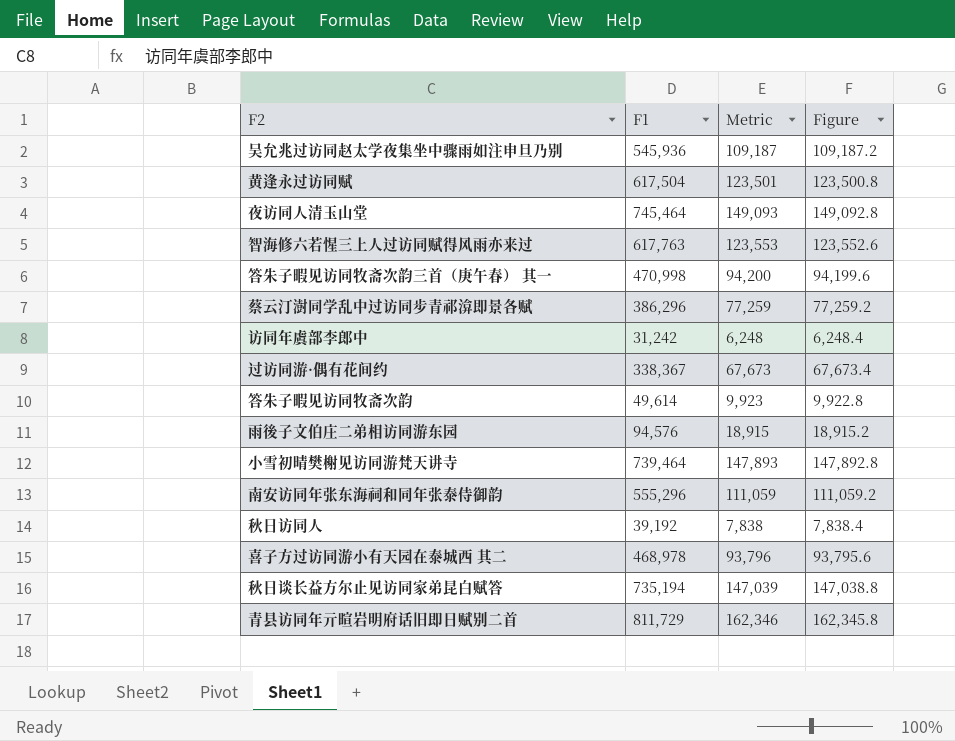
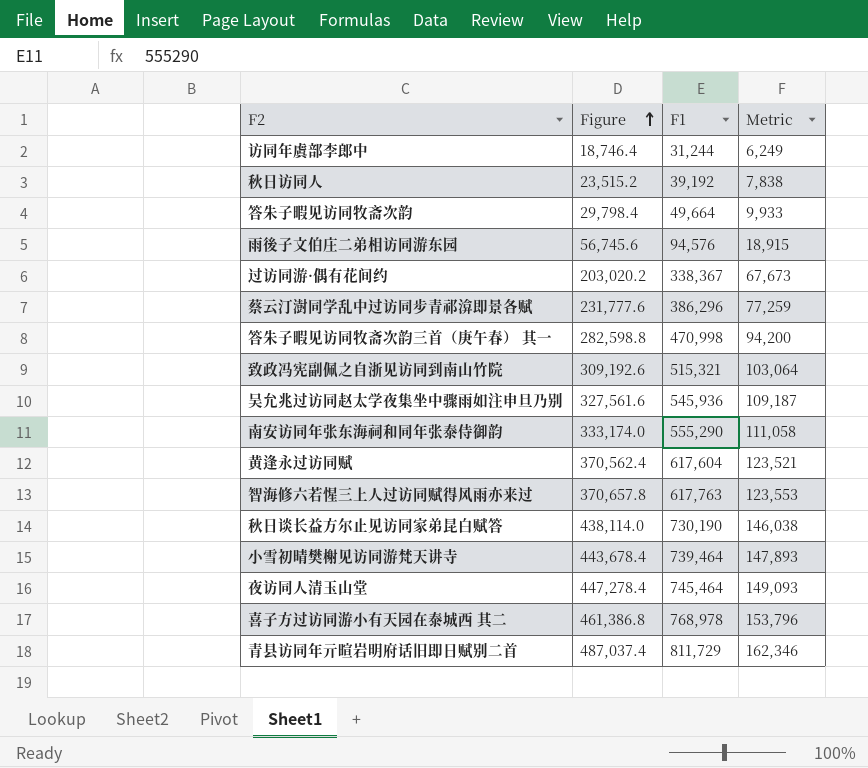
row order: none -> Figure ascending
column Figure | formula: [F1] * 0.2 -> [F1] * 0.6
column Figure | position: 4 -> 2
访同年虞部李郎中 | F1: 31,242 -> 31,244
访同年虞部李郎中 | Metric: 6,248 -> 6,249
答朱子暇见访同牧斋次韵 | F1: 49,614 -> 49,664
答朱子暇见访同牧斋次韵 | Metric: 9,923 -> 9,933
row 致政冯宪副佩之自浙见访同到南山竹院: none -> 309,192.6 | 515,321 | 103,064
南安访同年张东海祠和同年张泰侍御韵 | F1: 555,296 -> 555,290
南安访同年张东海祠和同年张泰侍御韵 | Metric: 111,059 -> 111,058
黄逢永过访同赋 | F1: 617,504 -> 617,604
黄逢永过访同赋 | Metric: 123,501 -> 123,521
秋日谈长益方尔止见访同家弟昆白赋答 | F1: 735,194 -> 730,190
秋日谈长益方尔止见访同家弟昆白赋答 | Metric: 147,039 -> 146,038
喜子方过访同游小有天园在泰城西 其二 | F1: 468,978 -> 768,978
喜子方过访同游小有天园在泰城西 其二 | Metric: 93,796 -> 153,796

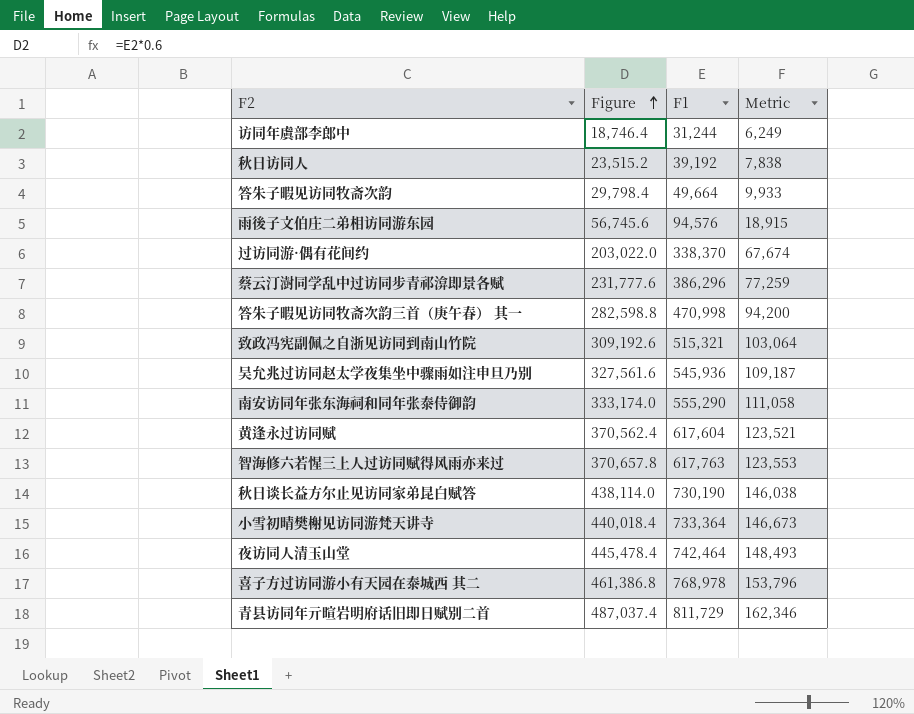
过访同游·偶有花间约 | Figure: 203,020.2 -> 203,022.0
过访同游·偶有花间约 | F1: 338,367 -> 338,370
过访同游·偶有花间约 | Metric: 67,673 -> 67,674
小雪初晴樊榭见访同游梵天讲寺 | Figure: 443,678.4 -> 440,018.4
小雪初晴樊榭见访同游梵天讲寺 | F1: 739,464 -> 733,364
小雪初晴樊榭见访同游梵天讲寺 | Metric: 147,893 -> 146,673
夜访同人清玉山堂 | Figure: 447,278.4 -> 445,478.4
夜访同人清玉山堂 | F1: 745,464 -> 742,464
夜访同人清玉山堂 | Metric: 149,093 -> 148,493

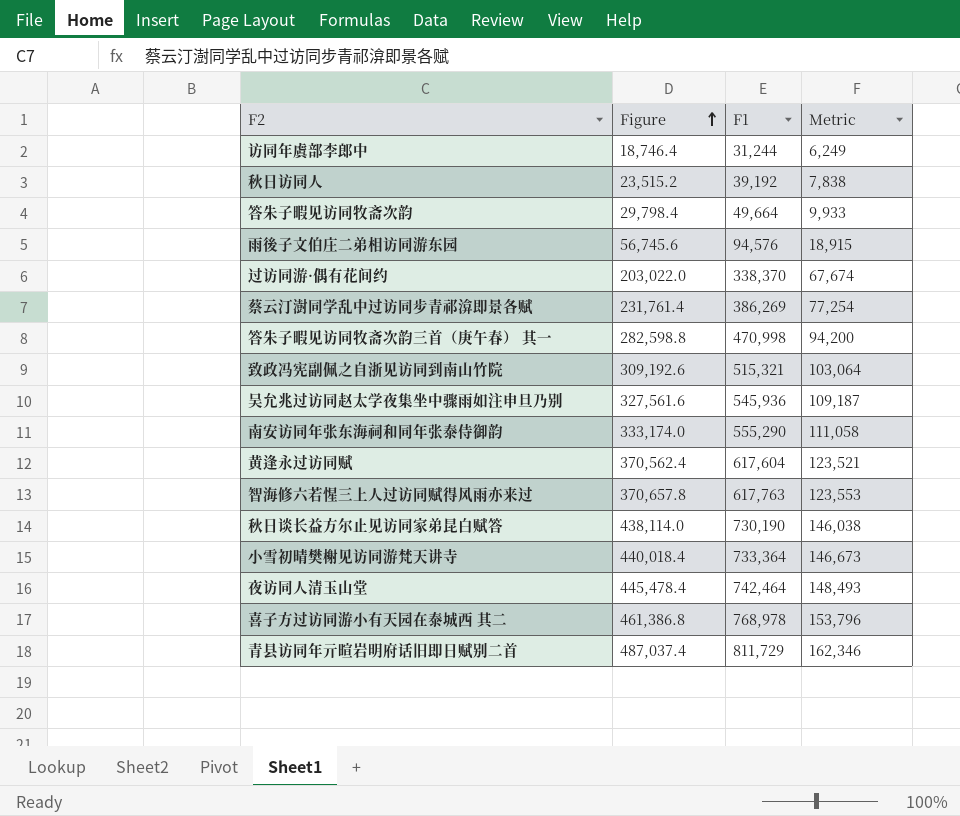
蔡云汀澍同学乱中过访同步青祁渰即景各赋 | Figure: 231,777.6 -> 231,761.4
蔡云汀澍同学乱中过访同步青祁渰即景各赋 | F1: 386,296 -> 386,269
蔡云汀澍同学乱中过访同步青祁渰即景各赋 | Metric: 77,259 -> 77,254

